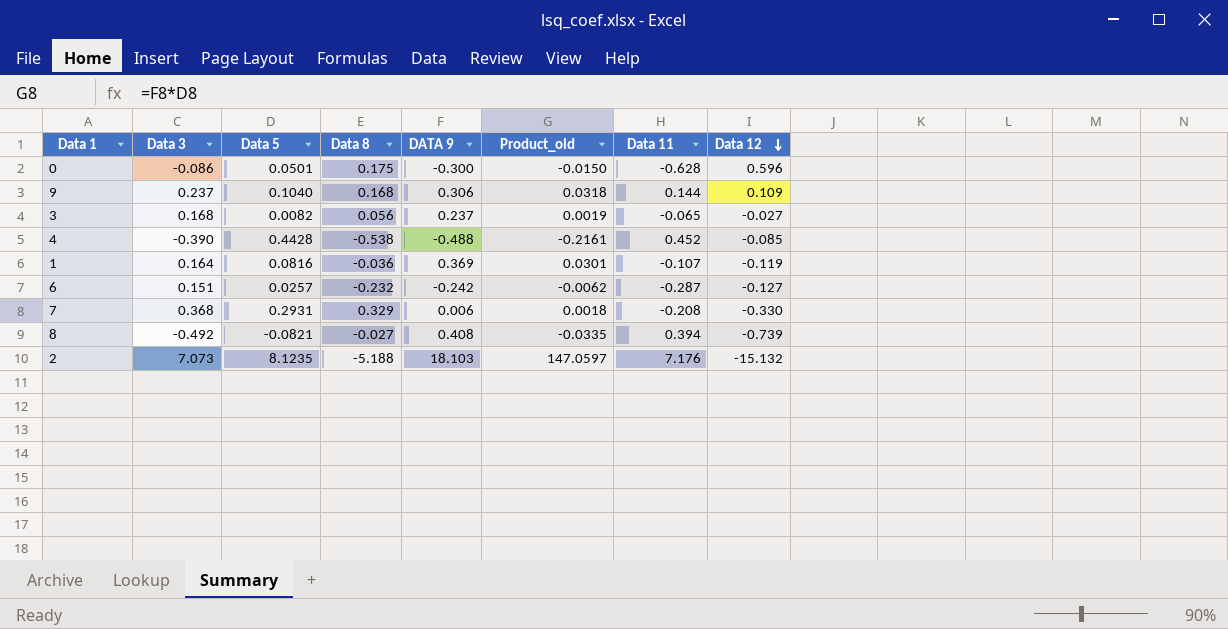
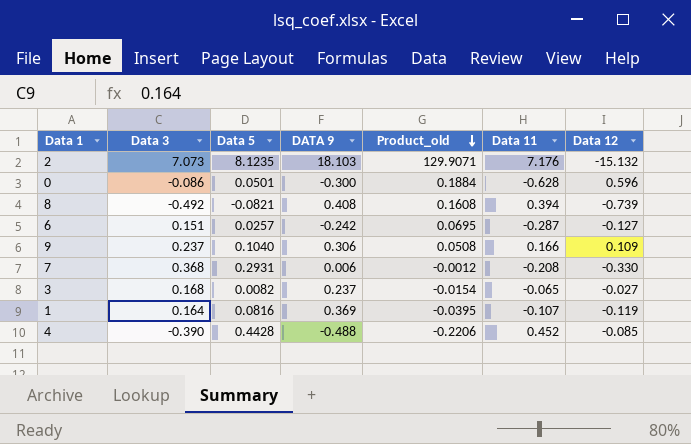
row order: Data 12 descending -> Product_old descending
column Data 8 | position: 4 -> none
column Product_old | formula: [Data 5] * [DATA 9] -> [DATA 9] * [Data 11]
9 | Data 11: 0.144 -> 0.166

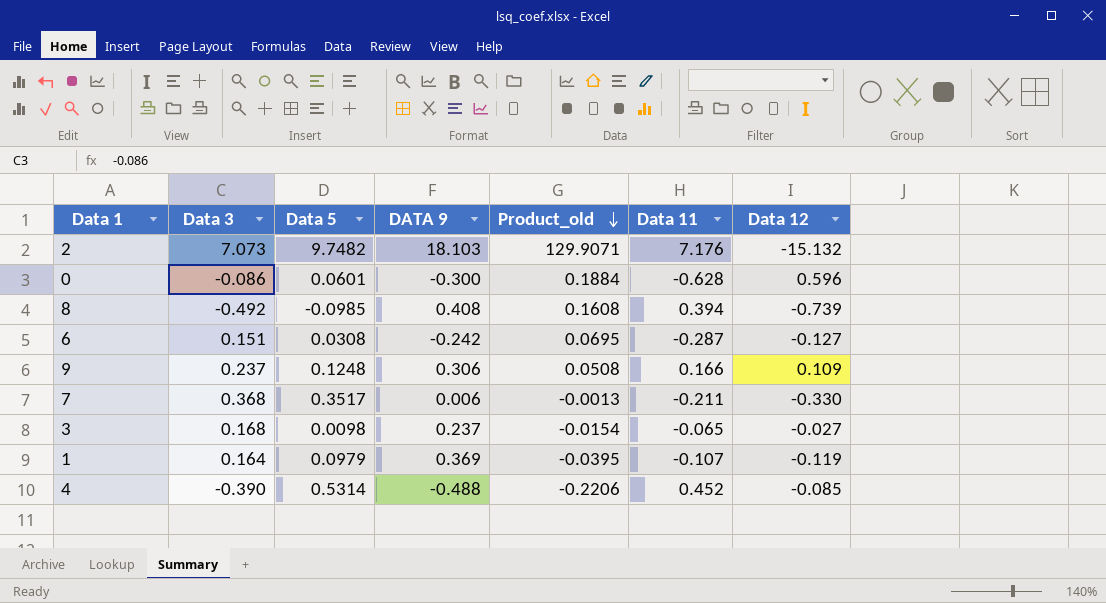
2 | Data 5: 8.1235 -> 9.7482
0 | Data 5: 0.0501 -> 0.0601
8 | Data 5: -0.0821 -> -0.0985
6 | Data 5: 0.0257 -> 0.0308
9 | Data 5: 0.1040 -> 0.1248
7 | Data 5: 0.2931 -> 0.3517
7 | Product_old: -0.0012 -> -0.0013
7 | Data 11: -0.208 -> -0.211
3 | Data 5: 0.0082 -> 0.0098
1 | Data 5: 0.0816 -> 0.0979
4 | Data 5: 0.4428 -> 0.5314

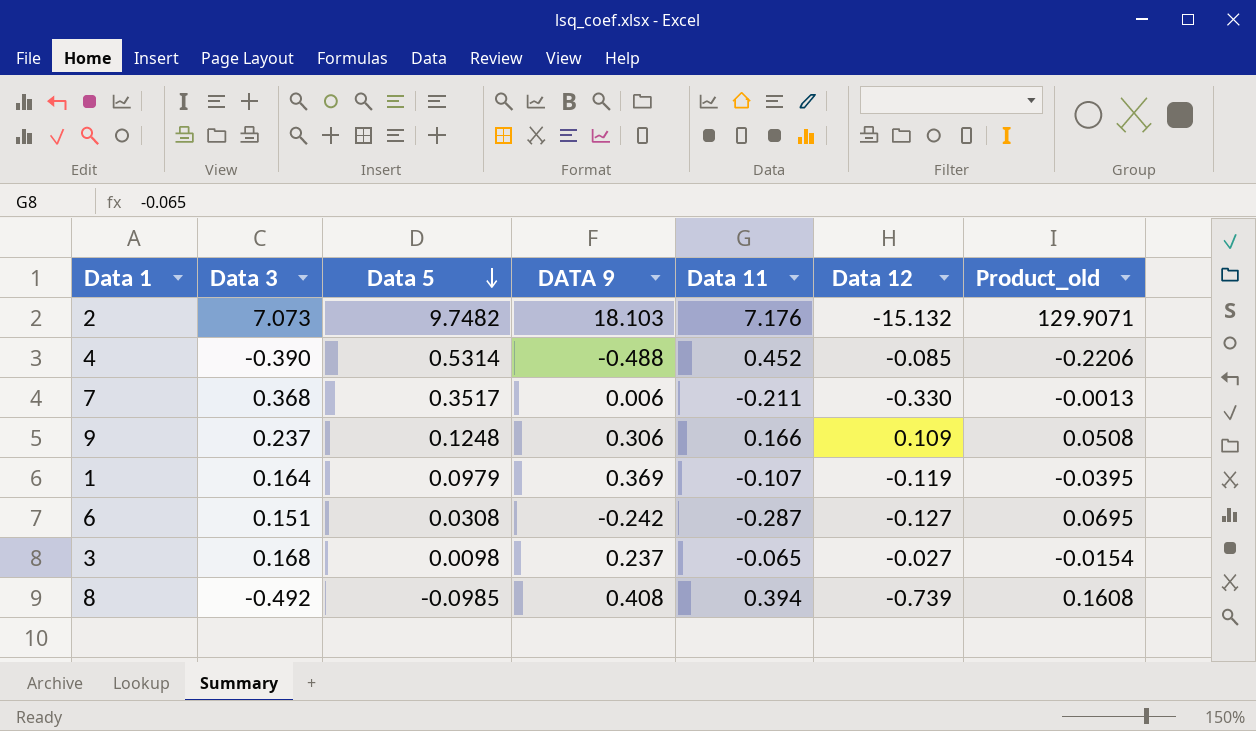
row order: Product_old descending -> Data 5 descending
column Product_old | position: 5 -> 7
row 0: -0.086 | 0.0601 | -0.300 | 0.1884 | -0.628 | 0.596 -> none

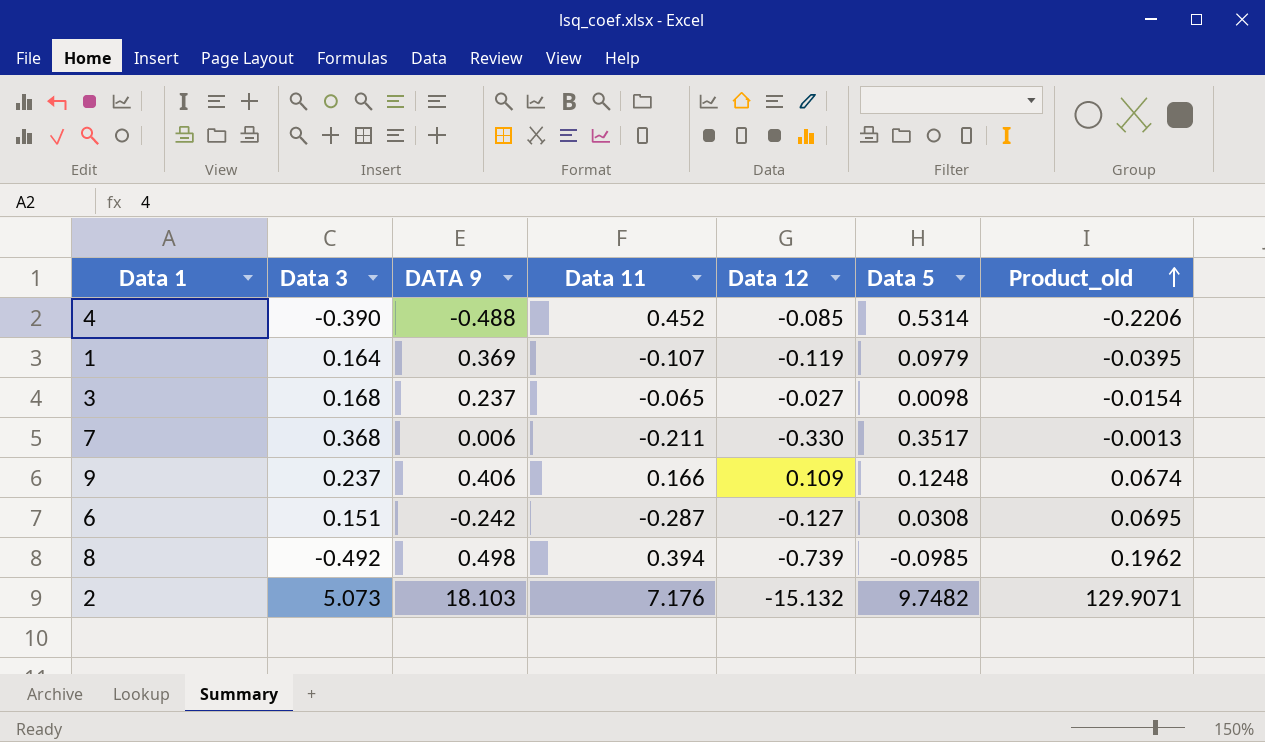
row order: Data 5 descending -> Product_old ascending
column Data 5 | position: 3 -> 6
9 | DATA 9: 0.306 -> 0.406
9 | Product_old: 0.0508 -> 0.0674
8 | DATA 9: 0.408 -> 0.498
8 | Product_old: 0.1608 -> 0.1962
2 | Data 3: 7.073 -> 5.073

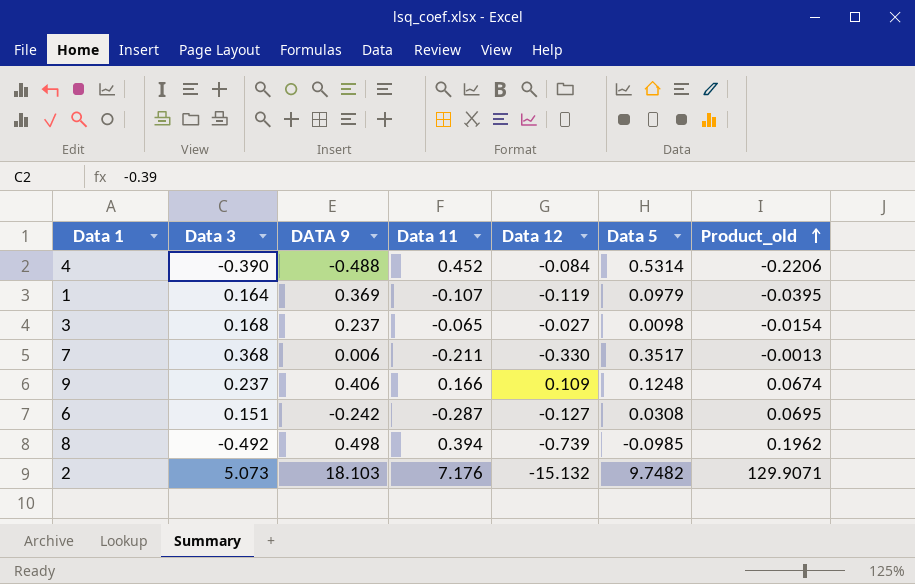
4 | Data 12: -0.085 -> -0.084

